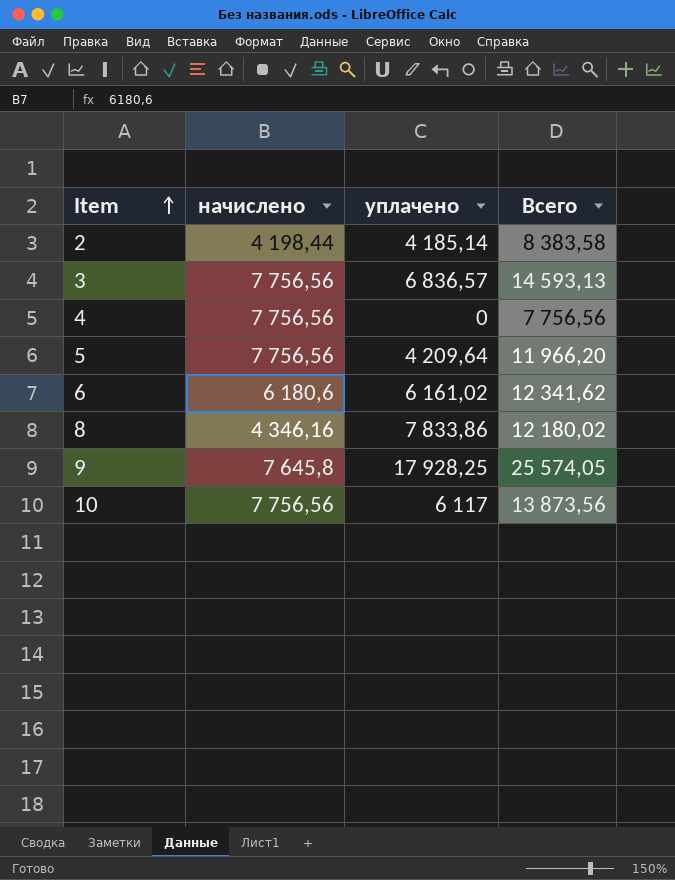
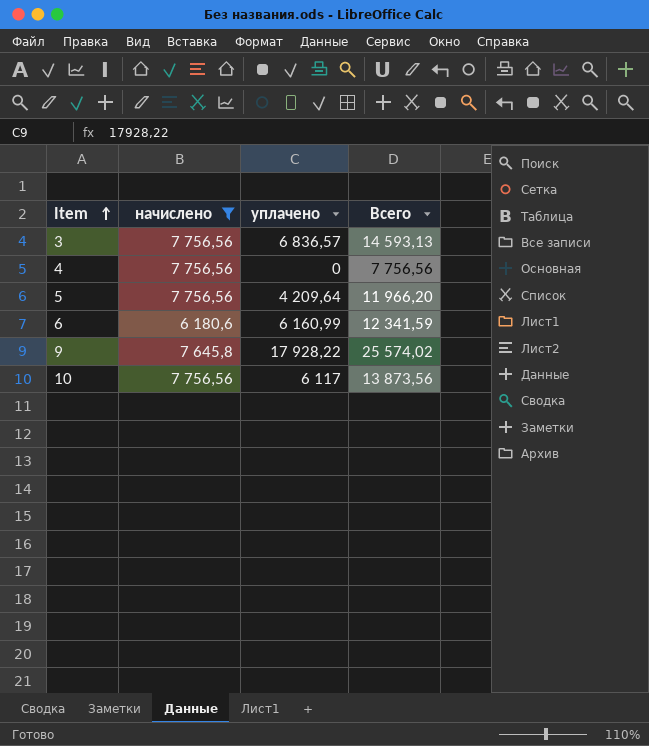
filter: none -> начислено >= 6 180,6
6 | уплачено: 6 161,02 -> 6 160,99
6 | Всего: 12 341,62 -> 12 341,59
9 | уплачено: 17 928,25 -> 17 928,22
9 | Всего: 25 574,05 -> 25 574,02

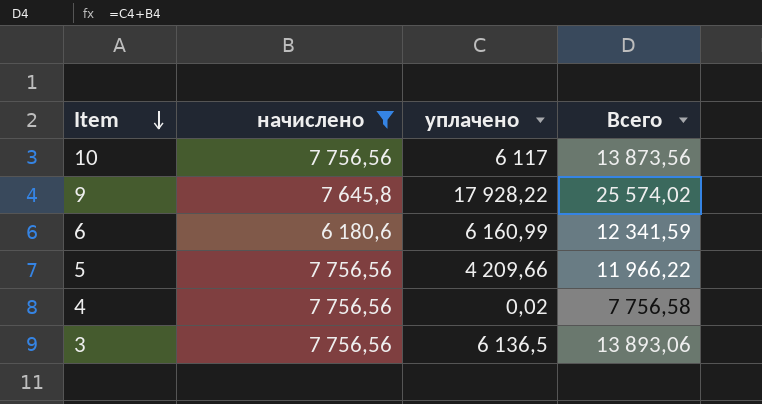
row order: Item ascending -> Item descending
5 | уплачено: 4 209,64 -> 4 209,66
5 | Всего: 11 966,20 -> 11 966,22
4 | уплачено: 0 -> 0,02
4 | Всего: 7 756,56 -> 7 756,58
3 | уплачено: 6 836,57 -> 6 136,5
3 | Всего: 14 593,13 -> 13 893,06

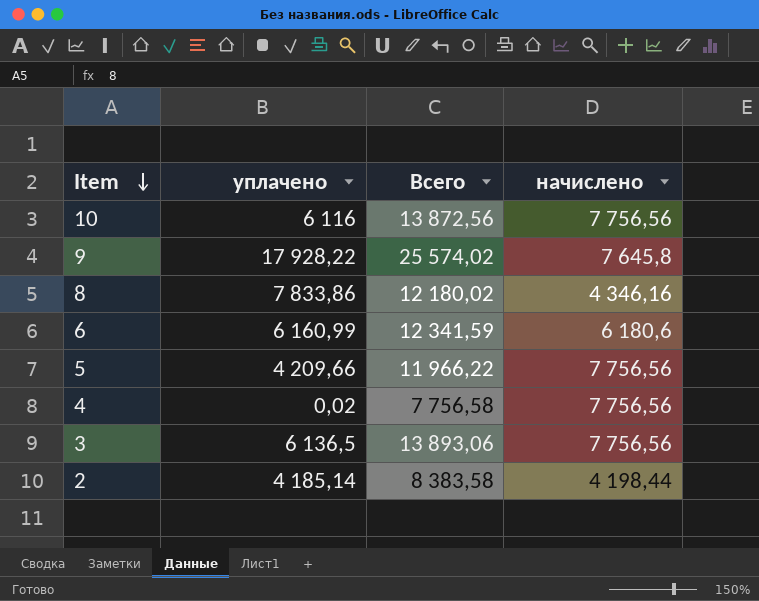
filter: начислено >= 6 180,6 -> none
column начислено | position: 2 -> 4
10 | уплачено: 6 117 -> 6 116
10 | Всего: 13 873,56 -> 13 872,56

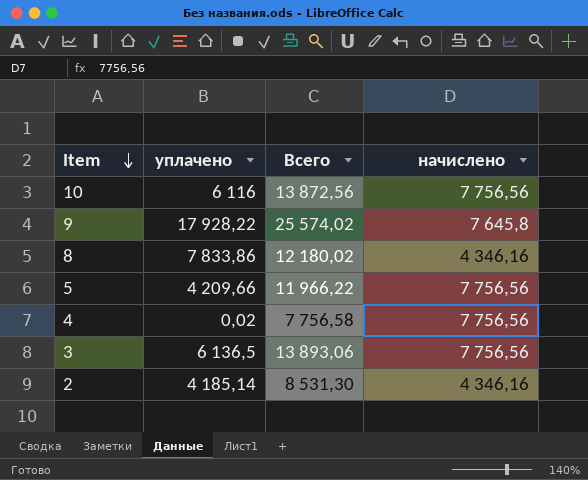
row 6: 6 160,99 | 12 341,59 | 6 180,6 -> none
2 | Всего: 8 383,58 -> 8 531,30
2 | начислено: 4 198,44 -> 4 346,16

